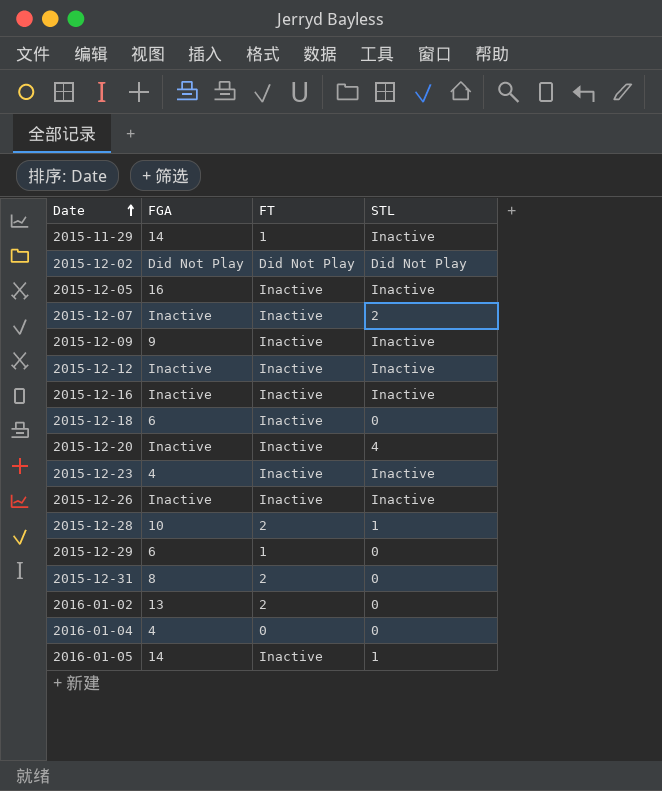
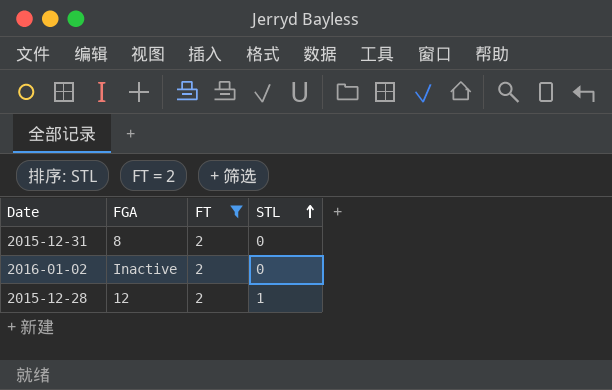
filter: none -> FT = 2
row order: Date ascending -> STL ascending
2016-01-02 | FGA: 13 -> Inactive
2015-12-28 | FGA: 10 -> 12

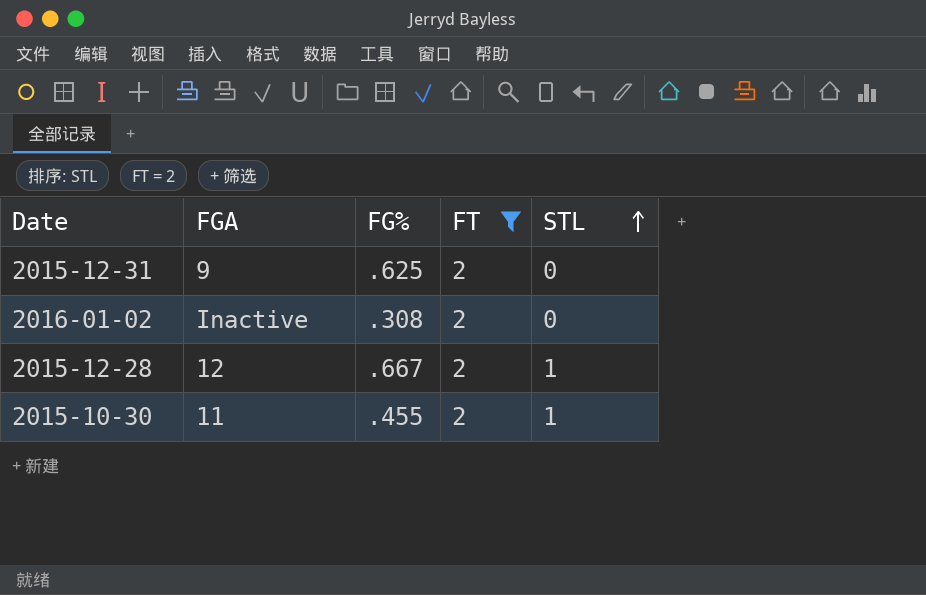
column FG% | position: none -> 3
2015-12-31 | FGA: 8 -> 9
row 2015-10-30: none -> 11 | .455 | 2 | 1

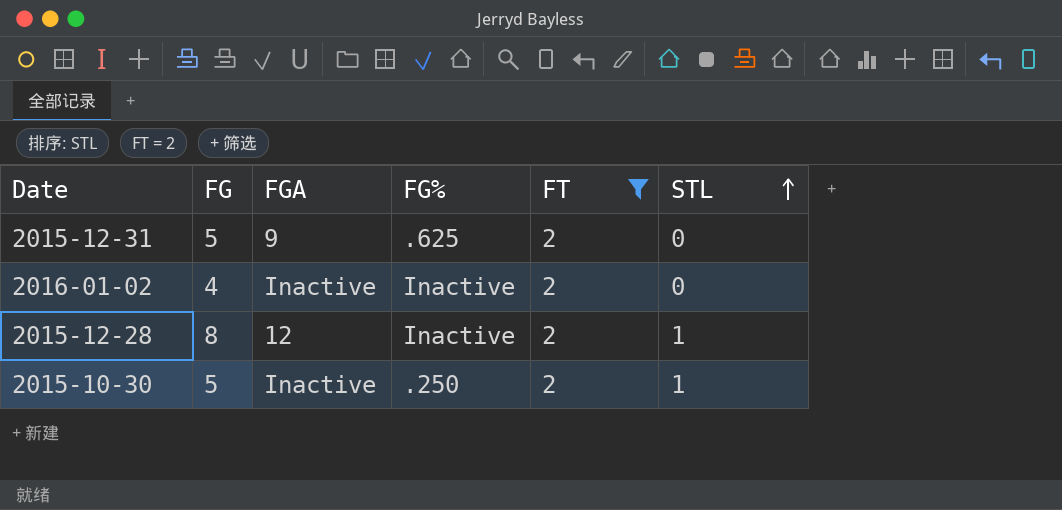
column FG | position: none -> 2
2016-01-02 | FG%: .308 -> Inactive
2015-12-28 | FG%: .667 -> Inactive
2015-10-30 | FGA: 11 -> Inactive
2015-10-30 | FG%: .455 -> .250

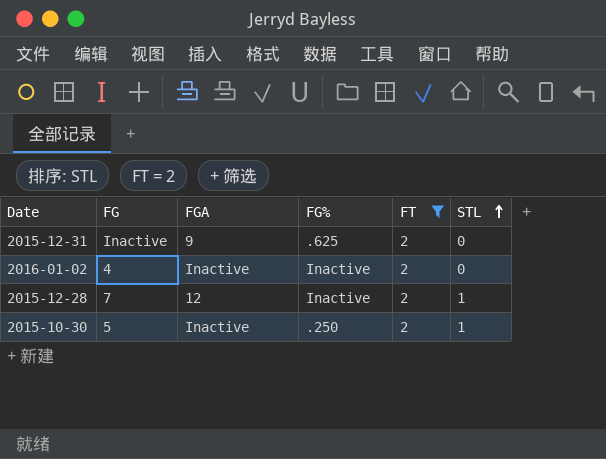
2015-12-31 | FG: 5 -> Inactive
2015-12-28 | FG: 8 -> 7

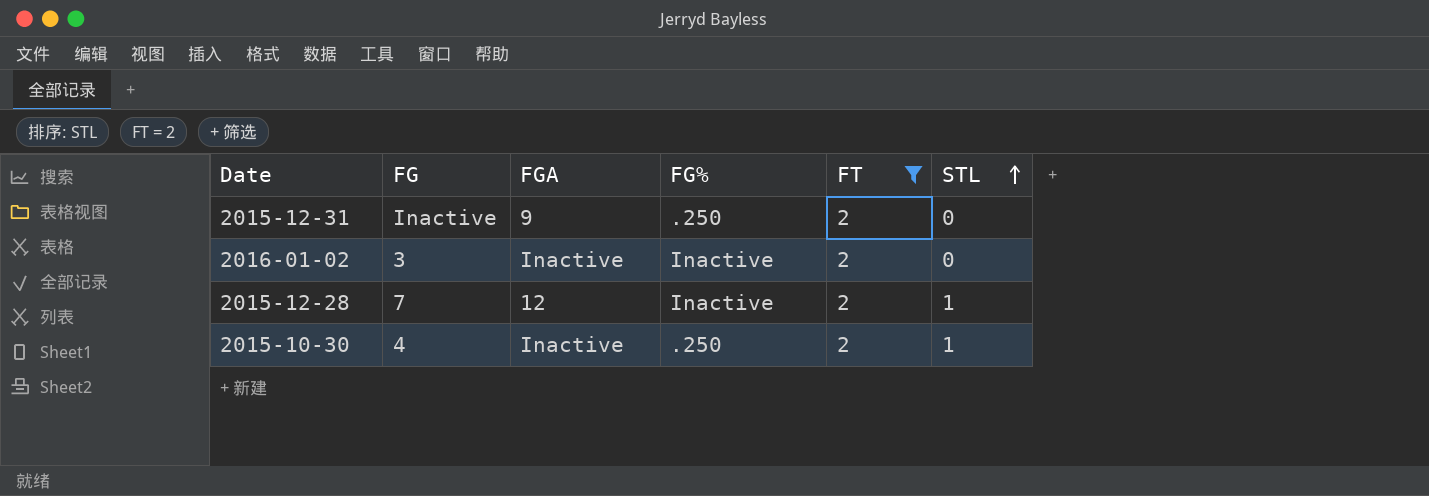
2015-12-31 | FG%: .625 -> .250
2016-01-02 | FG: 4 -> 3
2015-10-30 | FG: 5 -> 4

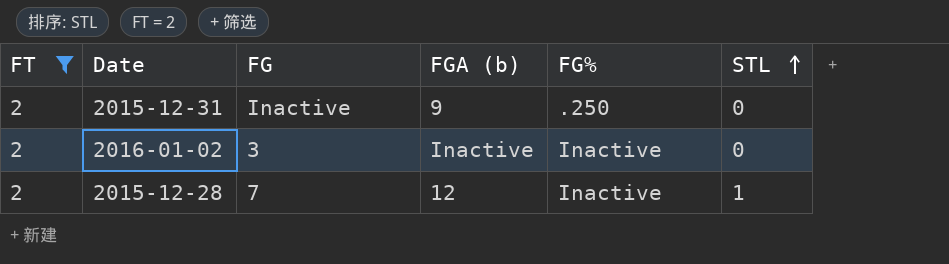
column FT | position: 5 -> 1
column name: FGA -> FGA (b)
row 2015-10-30: 4 | Inactive | .250 | 2 | 1 -> none

